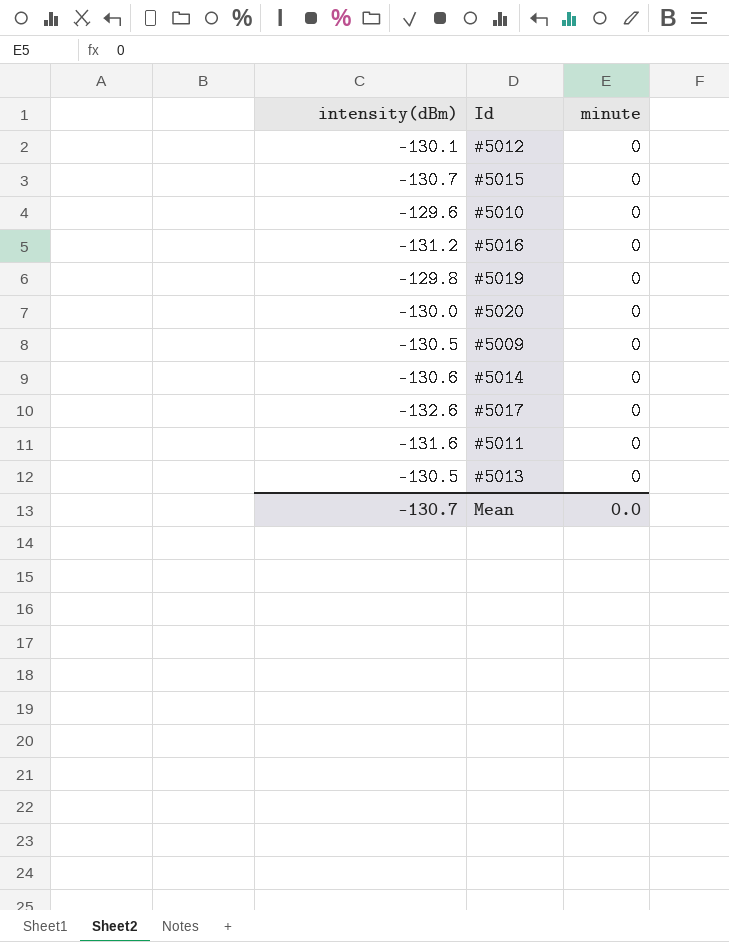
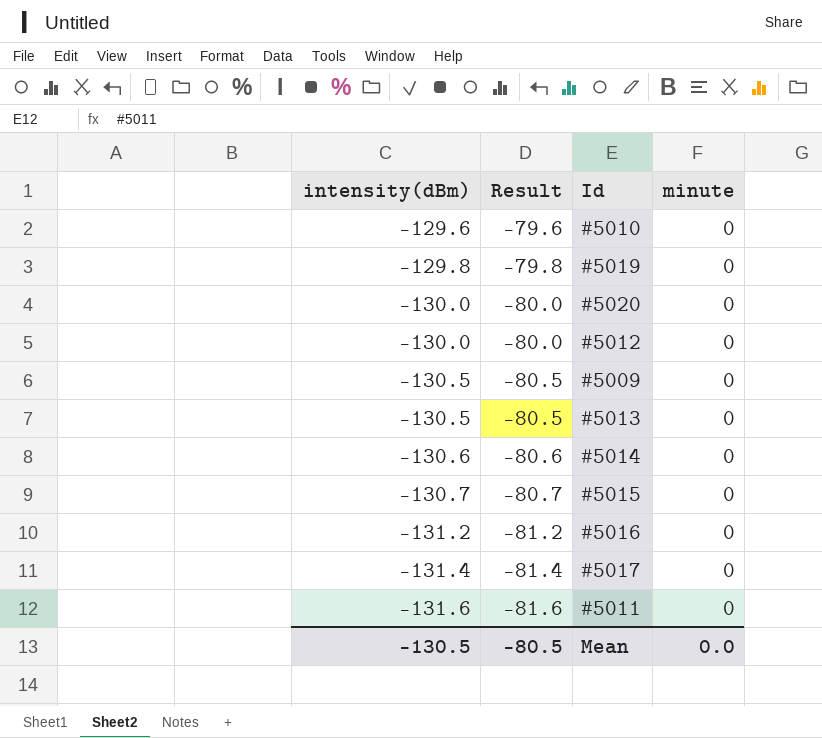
row order: none -> intensity(dBm) descending
column Result | formula: none -> [intensity(dBm)] + 50
#5012 | intensity(dBm): -130.1 -> -130.0
#5017 | intensity(dBm): -132.6 -> -131.4
Mean | intensity(dBm): -130.7 -> -130.5

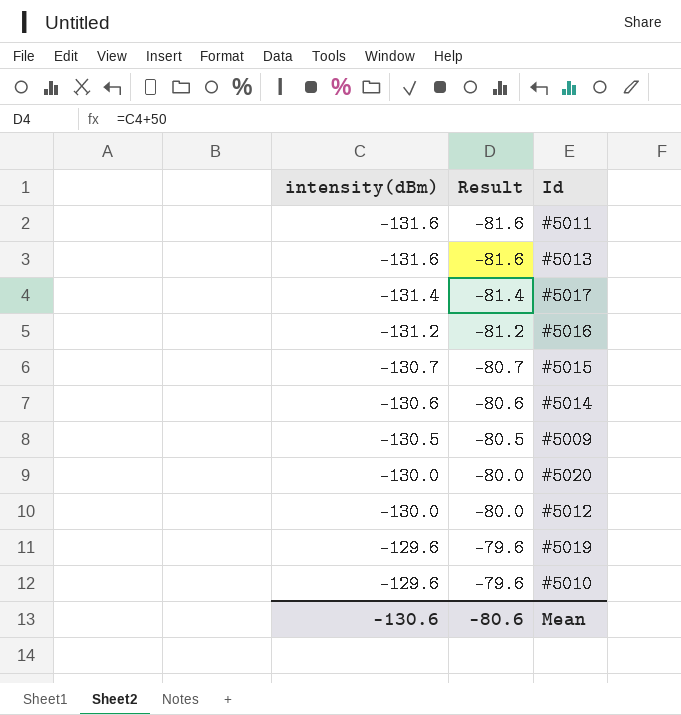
row order: intensity(dBm) descending -> intensity(dBm) ascending
column minute | position: 4 -> none
#5013 | intensity(dBm): -130.5 -> -131.6
#5013 | Result: -80.5 -> -81.6
#5019 | intensity(dBm): -129.8 -> -129.6
#5019 | Result: -79.8 -> -79.6
Mean | intensity(dBm): -130.5 -> -130.6
Mean | Result: -80.5 -> -80.6

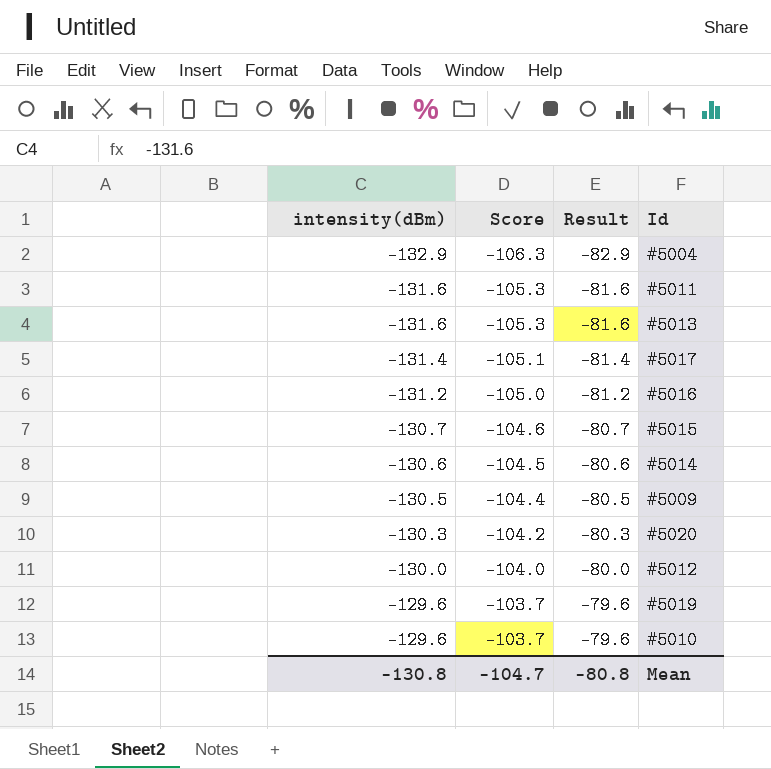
column Score | formula: none -> [intensity(dBm)] * 0.8
row #5004: none -> -132.9 | -106.3 | -82.9
#5020 | intensity(dBm): -130.0 -> -130.3
#5020 | Result: -80.0 -> -80.3
Mean | intensity(dBm): -130.6 -> -130.8
Mean | Result: -80.6 -> -80.8

